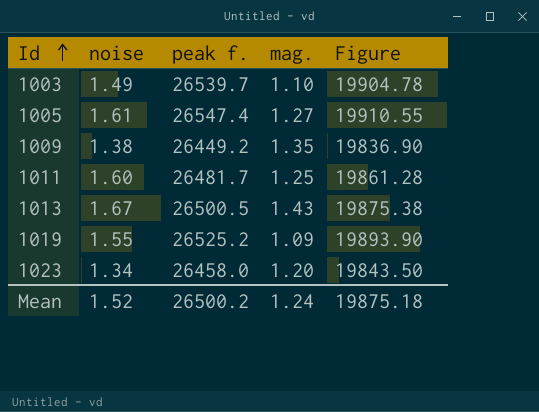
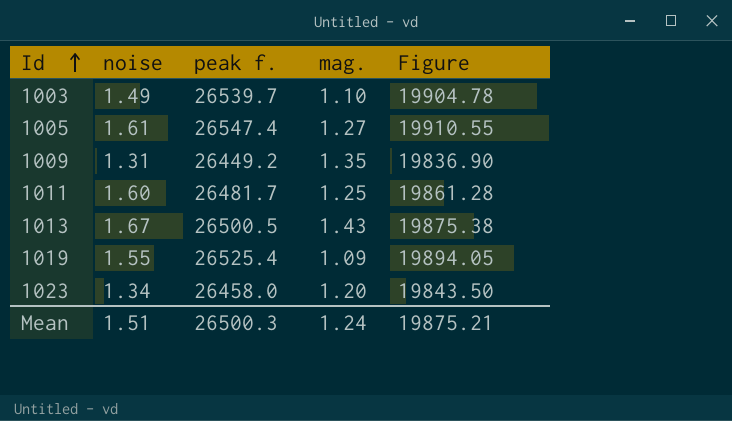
1009 | noise: 1.38 -> 1.31
1019 | peak f.: 26525.2 -> 26525.4
1019 | Figure: 19893.90 -> 19894.05
Mean | noise: 1.52 -> 1.51
Mean | peak f.: 26500.2 -> 26500.3
Mean | Figure: 19875.18 -> 19875.21

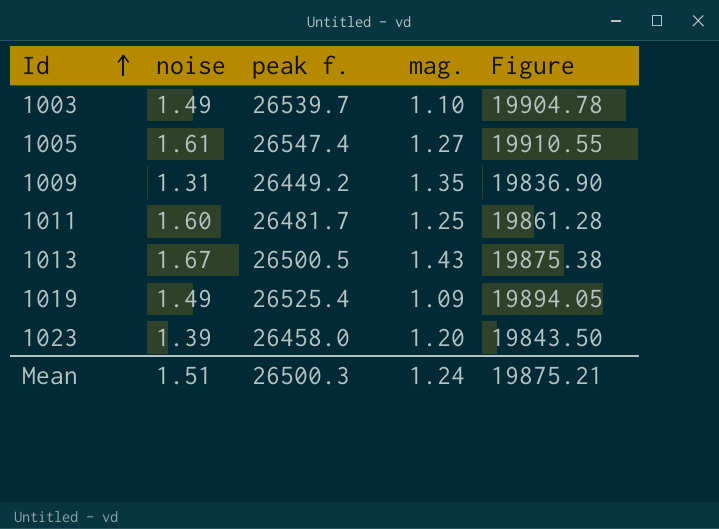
1019 | noise: 1.55 -> 1.49
1023 | noise: 1.34 -> 1.39

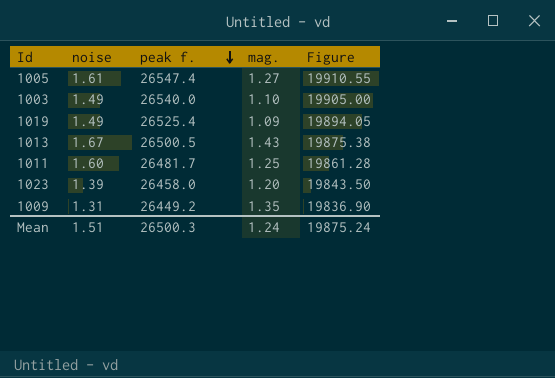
row order: Id ascending -> peak f. descending
1003 | peak f.: 26539.7 -> 26540.0
1003 | Figure: 19904.78 -> 19905.00
Mean | Figure: 19875.21 -> 19875.24

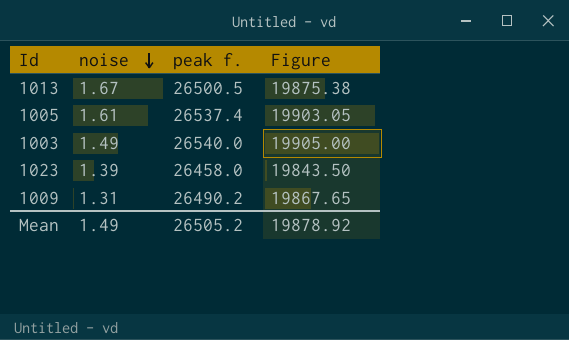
row order: peak f. descending -> noise descending
column mag. | position: 4 -> none
row 1019: 1.49 | 26525.4 | 1.09 | 19894.05 -> none
row 1011: 1.60 | 26481.7 | 1.25 | 19861.28 -> none
1005 | peak f.: 26547.4 -> 26537.4
1005 | Figure: 19910.55 -> 19903.05
1009 | peak f.: 26449.2 -> 26490.2
1009 | Figure: 19836.90 -> 19867.65
Mean | noise: 1.51 -> 1.49
Mean | peak f.: 26500.3 -> 26505.2
Mean | Figure: 19875.24 -> 19878.92

